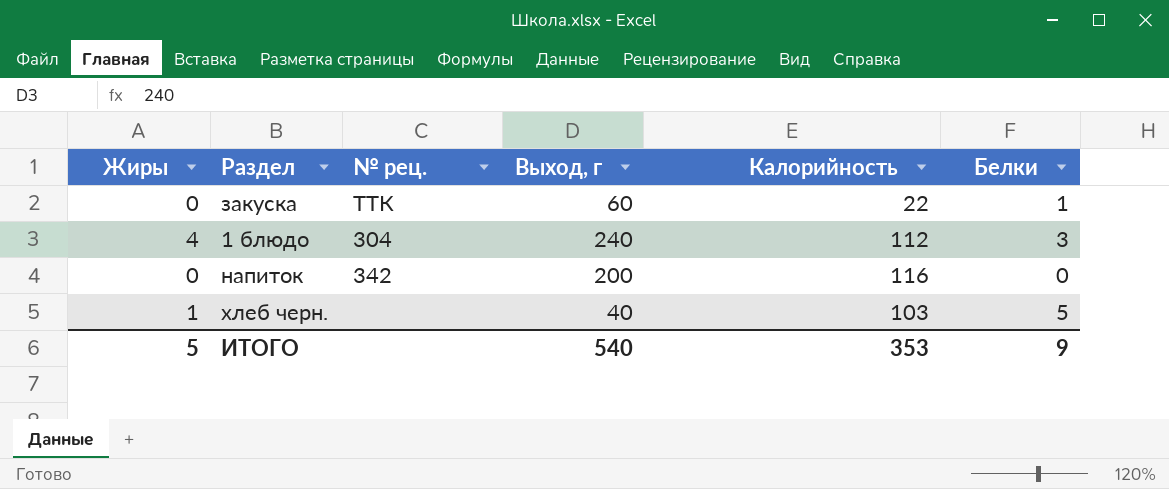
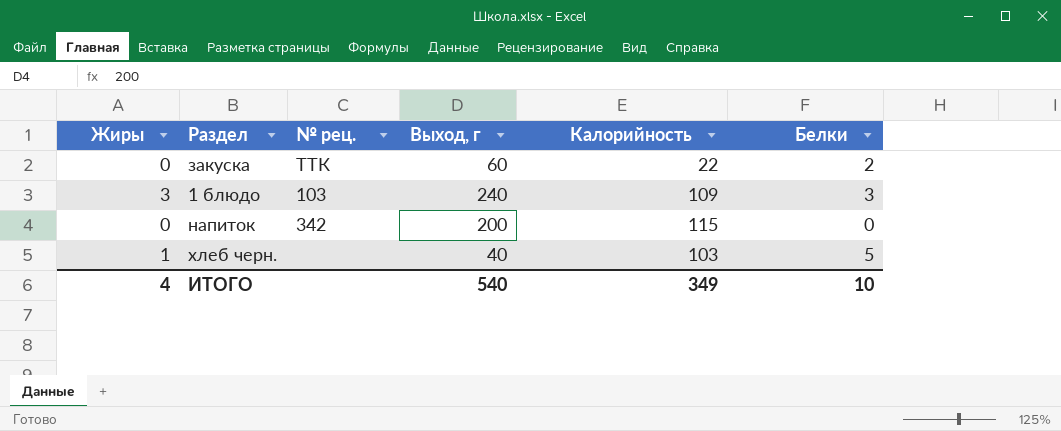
закуска | Белки: 1 -> 2
1 блюдо | Жиры: 4 -> 3
1 блюдо | № рец.: 304 -> 103
1 блюдо | Калорийность: 112 -> 109
напиток | Калорийность: 116 -> 115
ИТОГО | Жиры: 5 -> 4
ИТОГО | Калорийность: 353 -> 349
ИТОГО | Белки: 9 -> 10

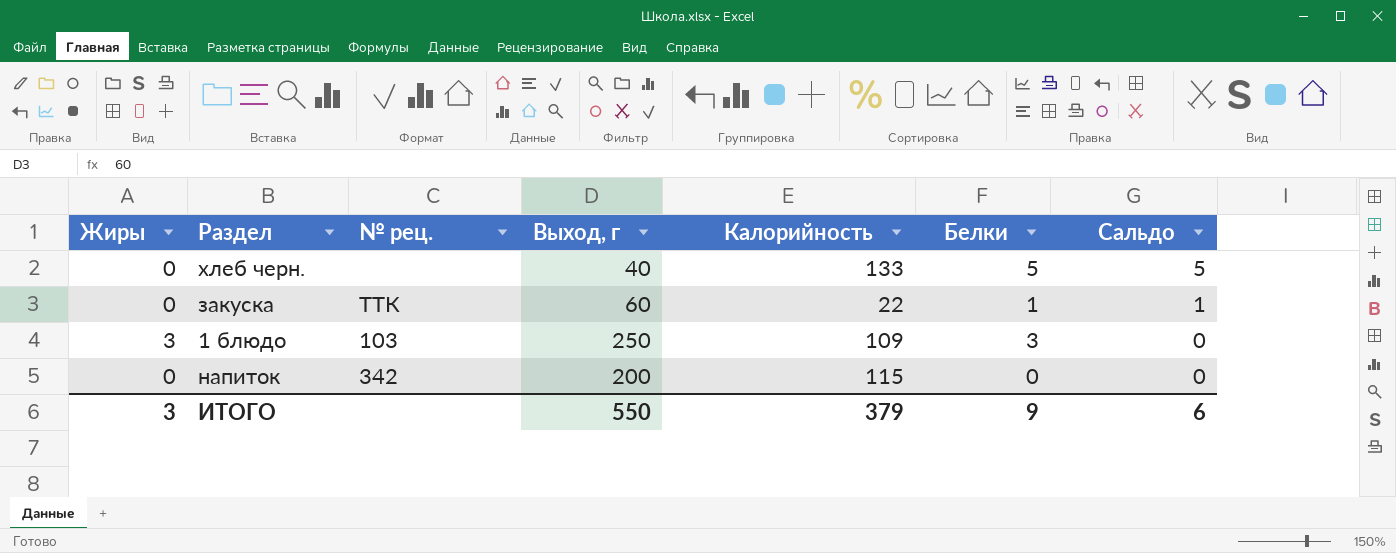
row order: none -> Сальдо descending
column Сальдо | formula: none -> [Белки] - [Жиры]
хлеб черн. | Жиры: 1 -> 0
хлеб черн. | Калорийность: 103 -> 133
закуска | Белки: 2 -> 1
1 блюдо | Выход, г: 240 -> 250
ИТОГО | Жиры: 4 -> 3
ИТОГО | Выход, г: 540 -> 550
ИТОГО | Калорийность: 349 -> 379
ИТОГО | Белки: 10 -> 9

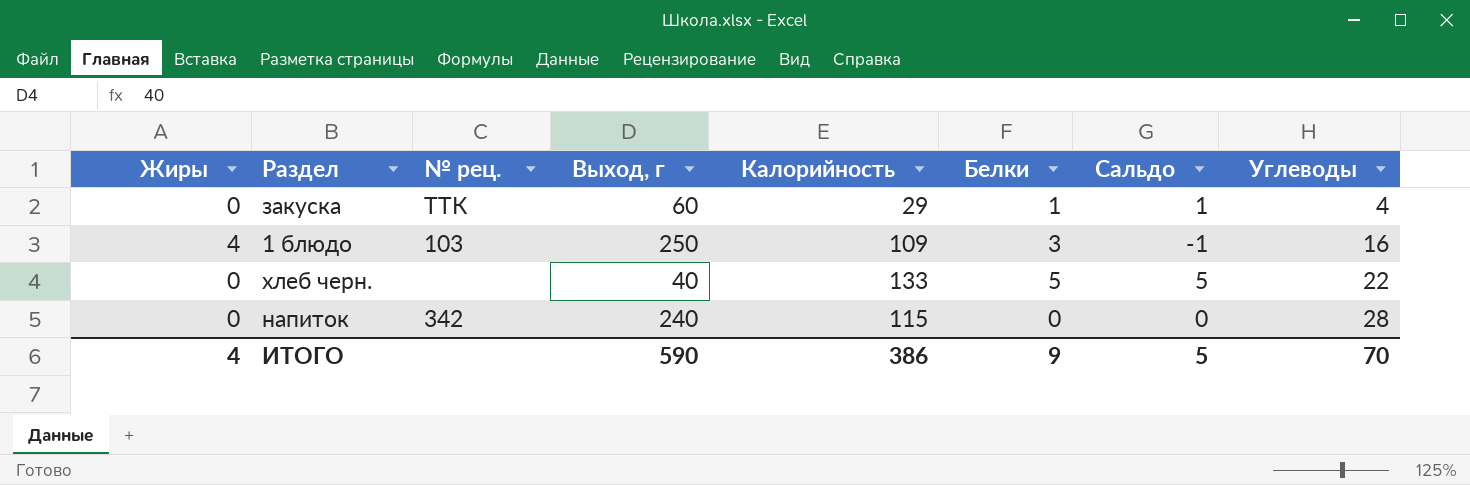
row order: Сальдо descending -> Углеводы ascending
column Углеводы | position: none -> 8
закуска | Калорийность: 22 -> 29
1 блюдо | Жиры: 3 -> 4
1 блюдо | Сальдо: 0 -> -1
напиток | Выход, г: 200 -> 240
ИТОГО | Жиры: 3 -> 4
ИТОГО | Выход, г: 550 -> 590
ИТОГО | Калорийность: 379 -> 386
ИТОГО | Сальдо: 6 -> 5

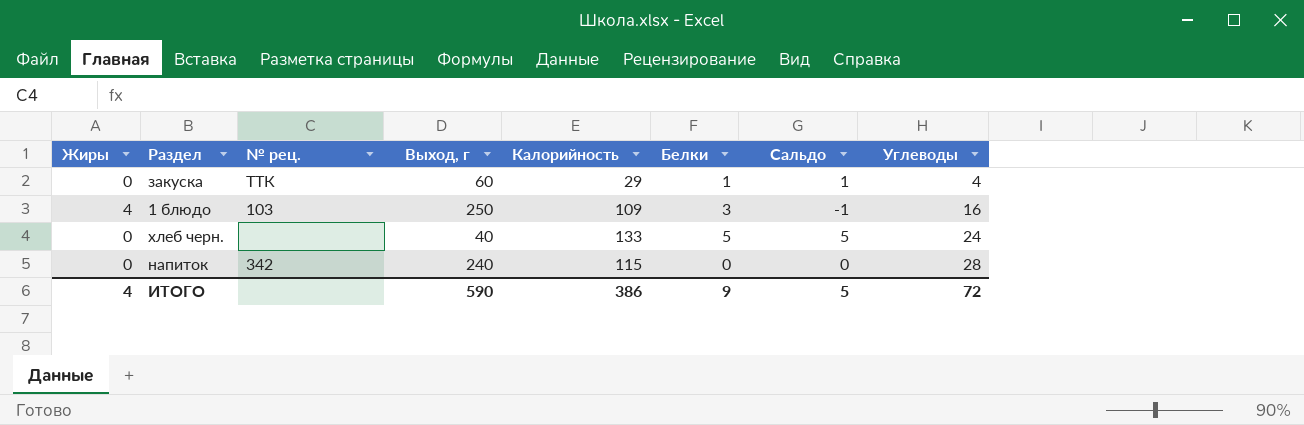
хлеб черн. | Углеводы: 22 -> 24
ИТОГО | Углеводы: 70 -> 72

